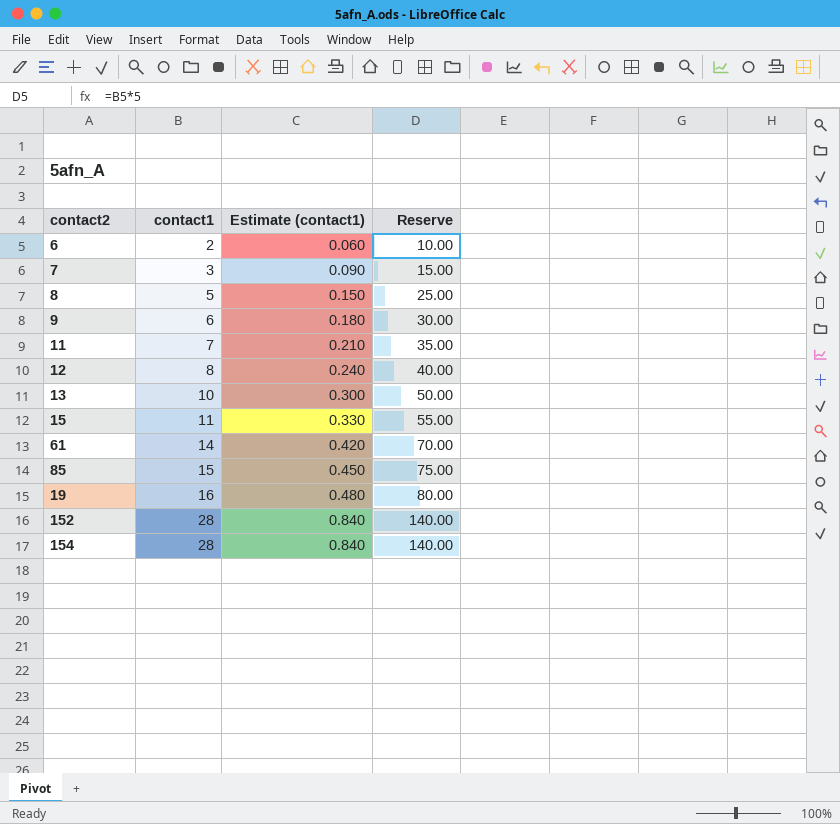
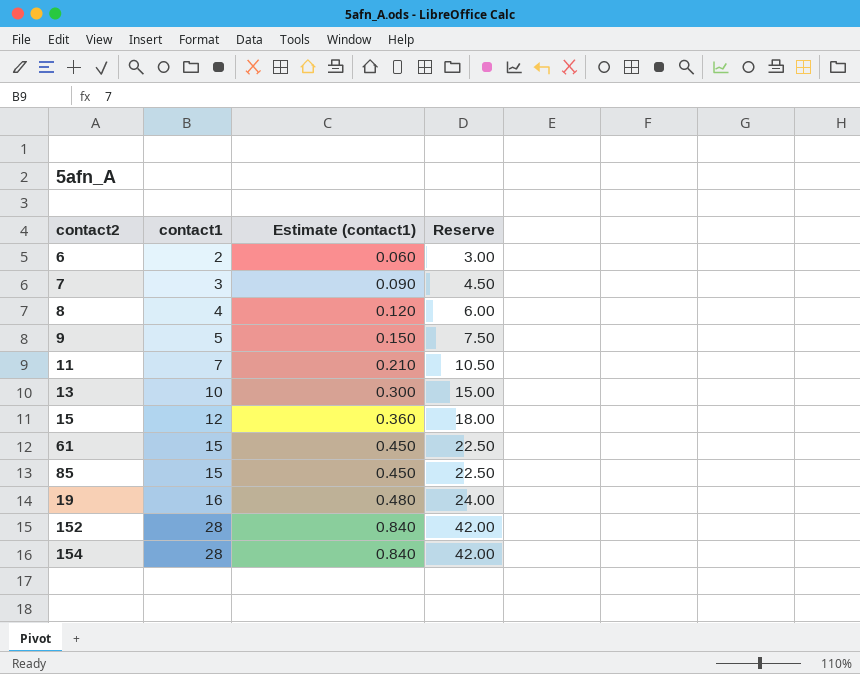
column Reserve | formula: [contact1] * 5 -> [contact1] * 1.5
row 12: 8 | 0.240 | 40.00 -> none
8 | contact1: 5 -> 4
8 | Estimate (contact1): 0.150 -> 0.120
9 | contact1: 6 -> 5
9 | Estimate (contact1): 0.180 -> 0.150
15 | contact1: 11 -> 12
15 | Estimate (contact1): 0.330 -> 0.360
61 | contact1: 14 -> 15
61 | Estimate (contact1): 0.420 -> 0.450

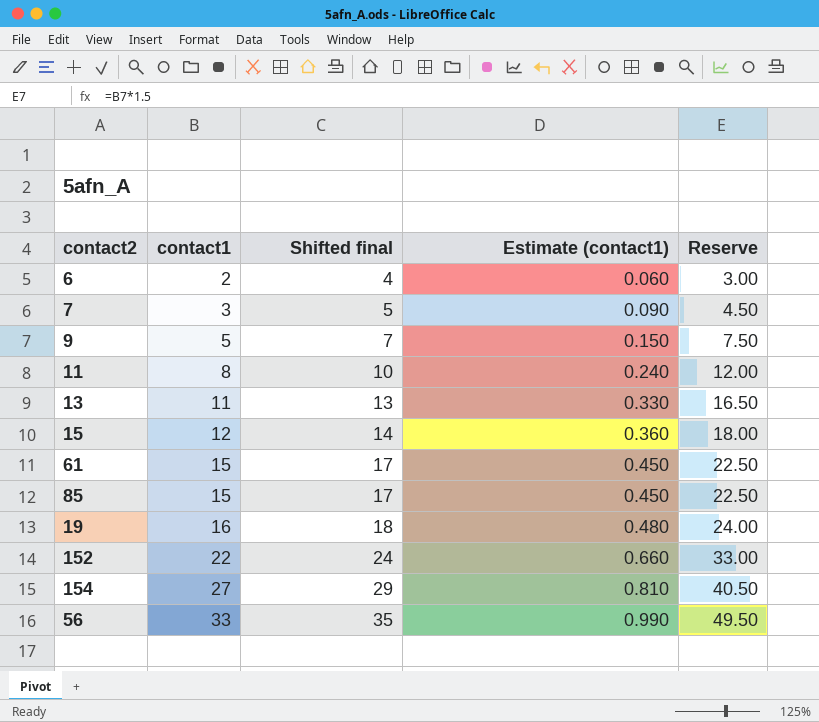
column Shifted final | formula: none -> [contact1] + 2
row 8: 4 | 0.120 | 6.00 -> none
11 | contact1: 7 -> 8
11 | Estimate (contact1): 0.210 -> 0.240
11 | Reserve: 10.50 -> 12.00
13 | contact1: 10 -> 11
13 | Estimate (contact1): 0.300 -> 0.330
13 | Reserve: 15.00 -> 16.50
152 | contact1: 28 -> 22
152 | Estimate (contact1): 0.840 -> 0.660
152 | Reserve: 42.00 -> 33.00
154 | contact1: 28 -> 27
154 | Estimate (contact1): 0.840 -> 0.810
154 | Reserve: 42.00 -> 40.50
row 56: none -> 33 | 35 | 0.990 | 49.50

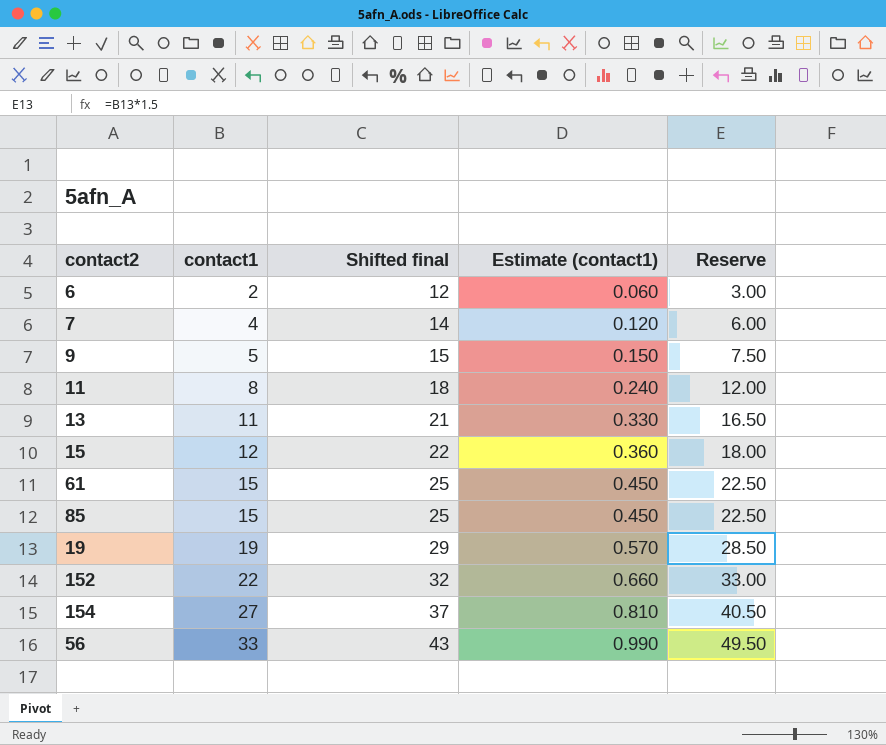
column Shifted final | formula: [contact1] + 2 -> [contact1] + 10
7 | contact1: 3 -> 4
7 | Estimate (contact1): 0.090 -> 0.120
7 | Reserve: 4.50 -> 6.00
19 | contact1: 16 -> 19
19 | Estimate (contact1): 0.480 -> 0.570
19 | Reserve: 24.00 -> 28.50

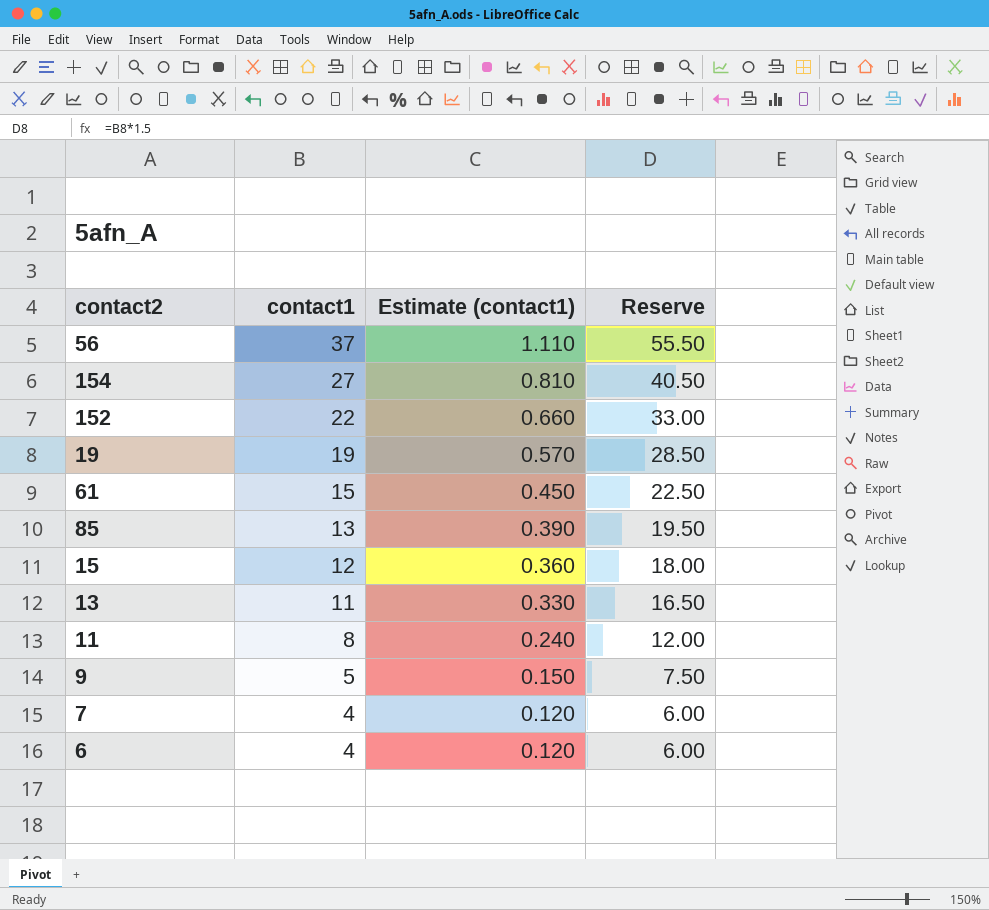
row order: contact1 ascending -> contact1 descending
column Shifted final | formula: [contact1] + 10 -> none
56 | contact1: 33 -> 37
56 | Estimate (contact1): 0.990 -> 1.110
56 | Reserve: 49.50 -> 55.50
85 | contact1: 15 -> 13
85 | Estimate (contact1): 0.450 -> 0.390
85 | Reserve: 22.50 -> 19.50
6 | contact1: 2 -> 4
6 | Estimate (contact1): 0.060 -> 0.120
6 | Reserve: 3.00 -> 6.00

